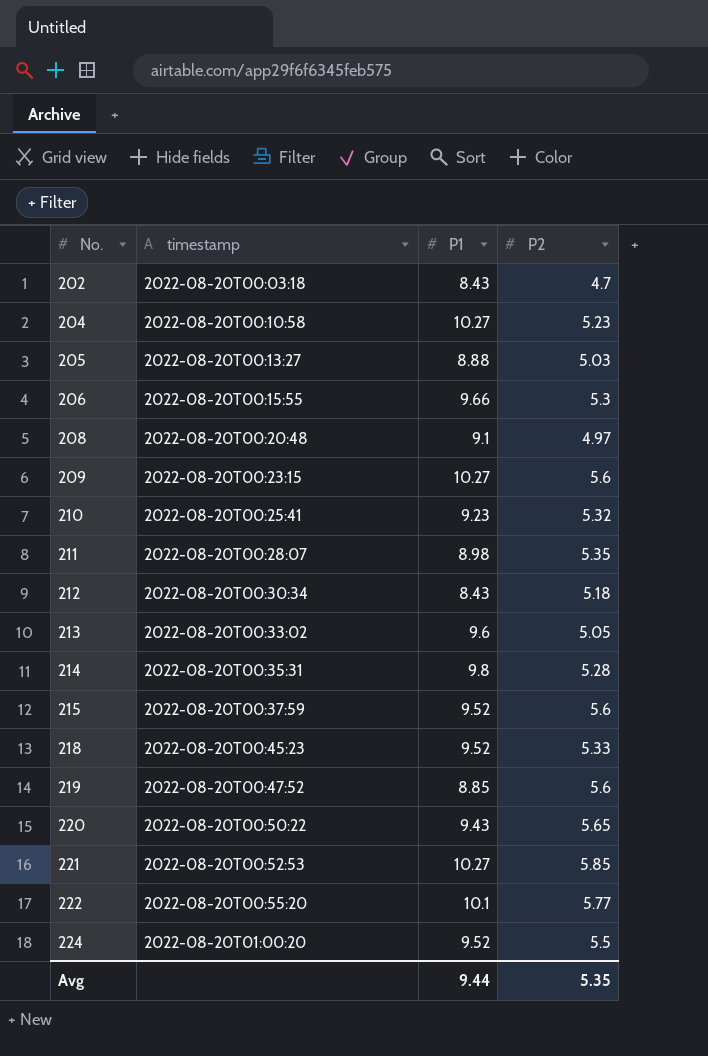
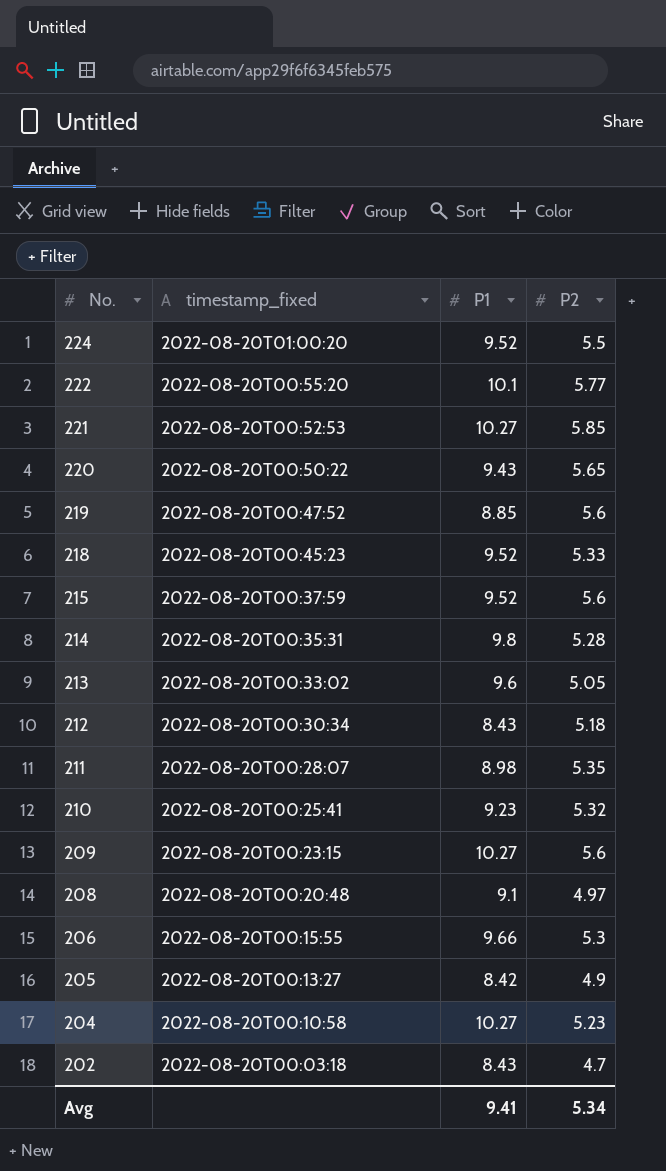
row order: No. ascending -> No. descending
column name: timestamp -> timestamp_fixed
205 | P1: 8.88 -> 8.42
205 | P2: 5.03 -> 4.9
Avg | P1: 9.44 -> 9.41
Avg | P2: 5.35 -> 5.34

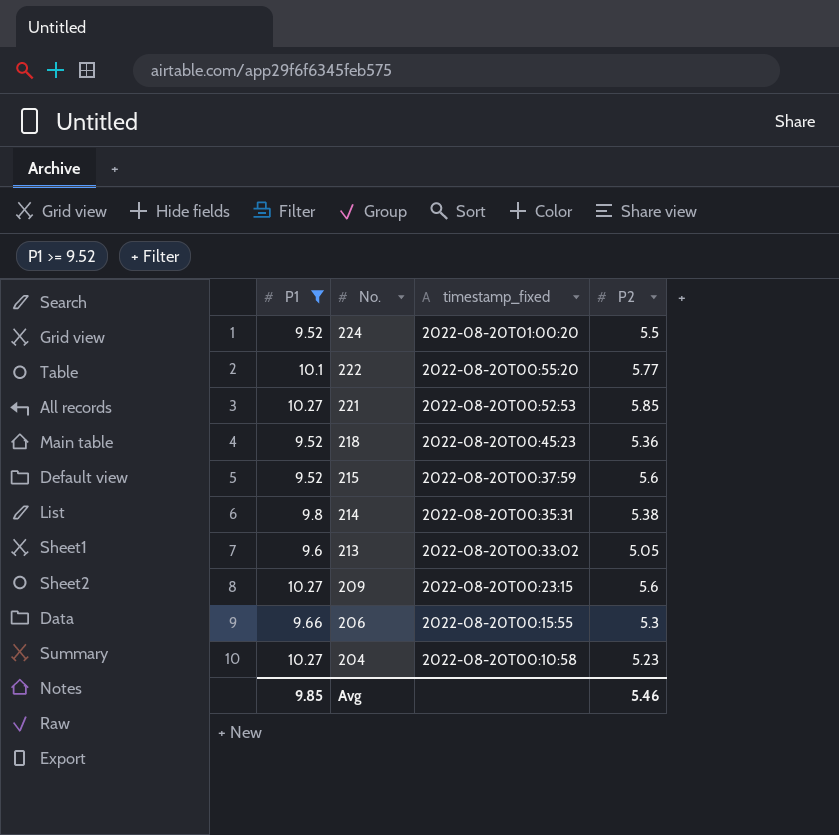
filter: none -> P1 >= 9.52
column P1 | position: 3 -> 1
218 | P2: 5.33 -> 5.36
214 | P2: 5.28 -> 5.38
Avg | P1: 9.41 -> 9.85
Avg | P2: 5.34 -> 5.46

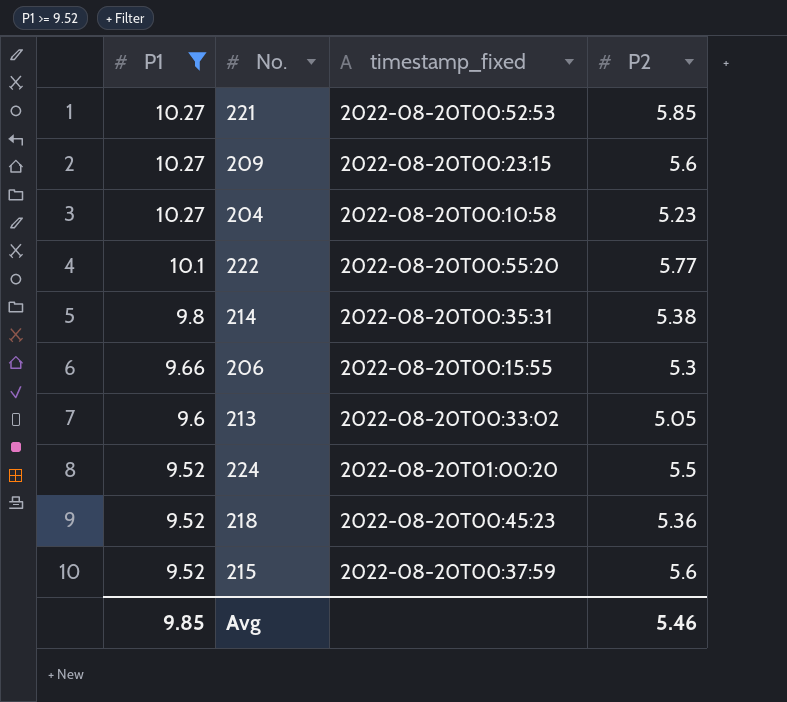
row order: No. descending -> P1 descending

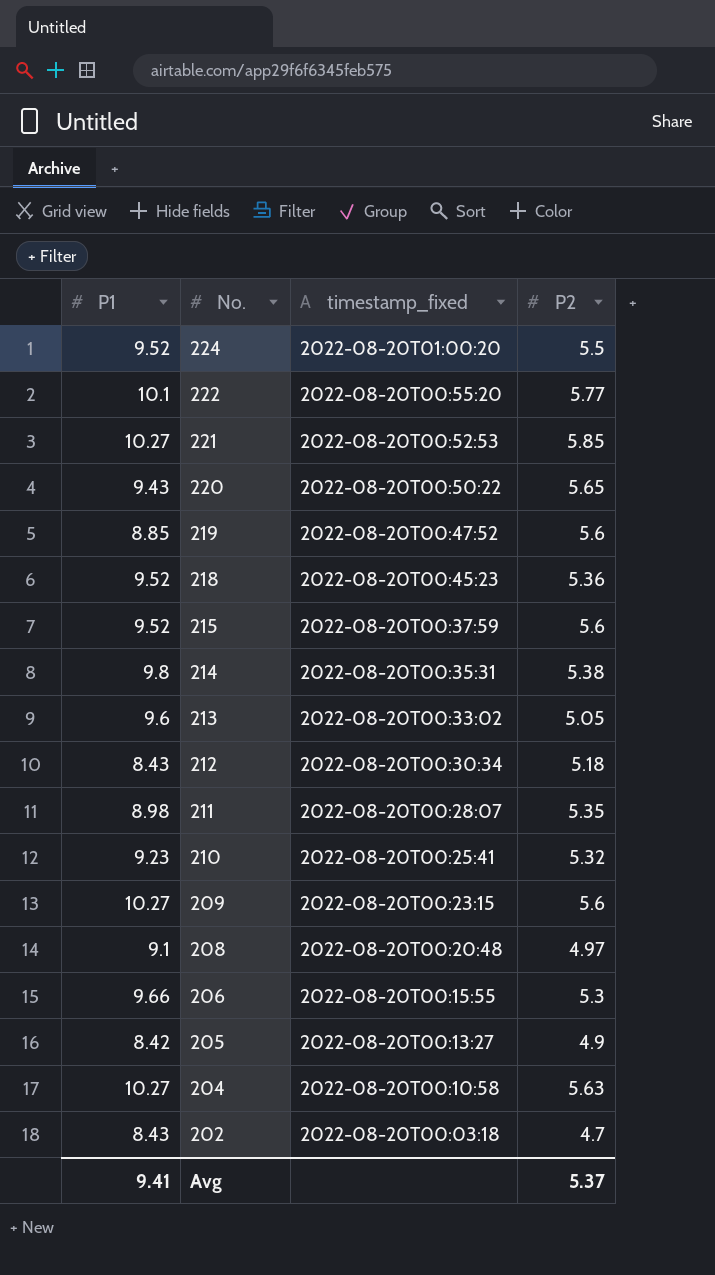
filter: P1 >= 9.52 -> none
row order: P1 descending -> No. descending
204 | P2: 5.23 -> 5.63
Avg | P1: 9.85 -> 9.41
Avg | P2: 5.46 -> 5.37

